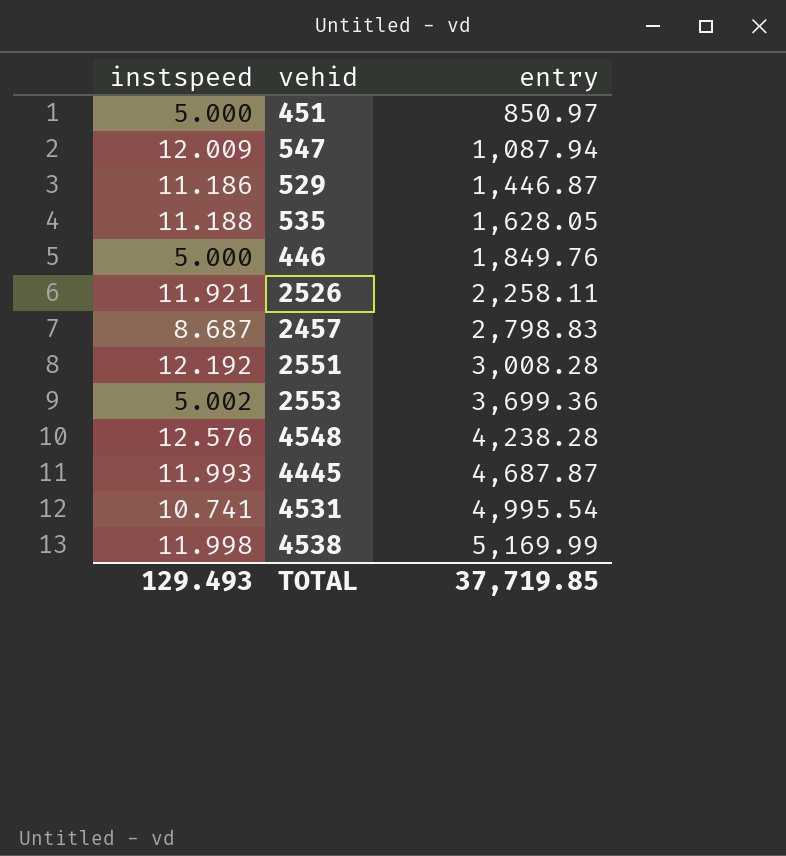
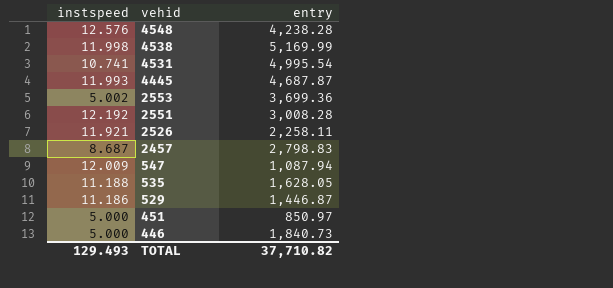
row order: entry ascending -> vehid descending
446 | entry: 1,849.76 -> 1,840.73
TOTAL | entry: 37,719.85 -> 37,710.82

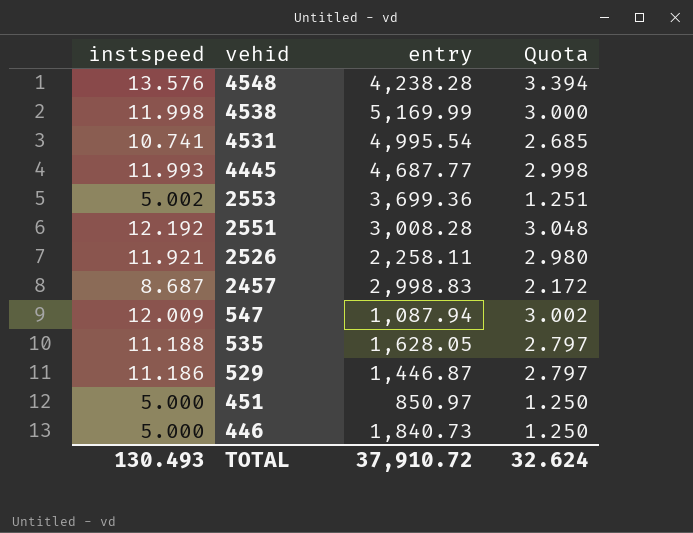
column Quota | formula: none -> [instspeed] * 0.25
4548 | instspeed: 12.576 -> 13.576
4445 | entry: 4,687.87 -> 4,687.77
2457 | entry: 2,798.83 -> 2,998.83
TOTAL | instspeed: 129.493 -> 130.493
TOTAL | entry: 37,710.82 -> 37,910.72

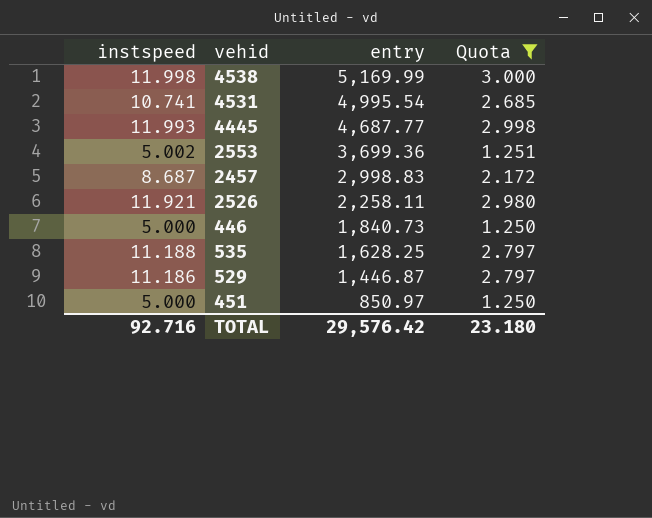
filter: none -> Quota <= 3.000
row order: vehid descending -> entry descending
535 | entry: 1,628.05 -> 1,628.25
TOTAL | instspeed: 130.493 -> 92.716
TOTAL | entry: 37,910.72 -> 29,576.42
TOTAL | Quota: 32.624 -> 23.180

